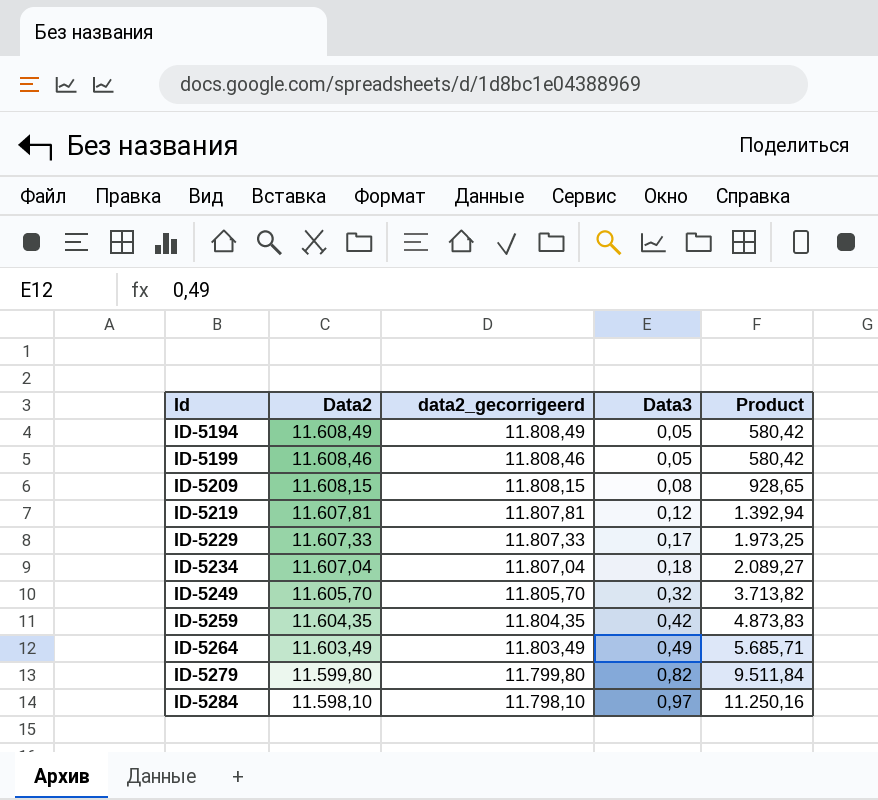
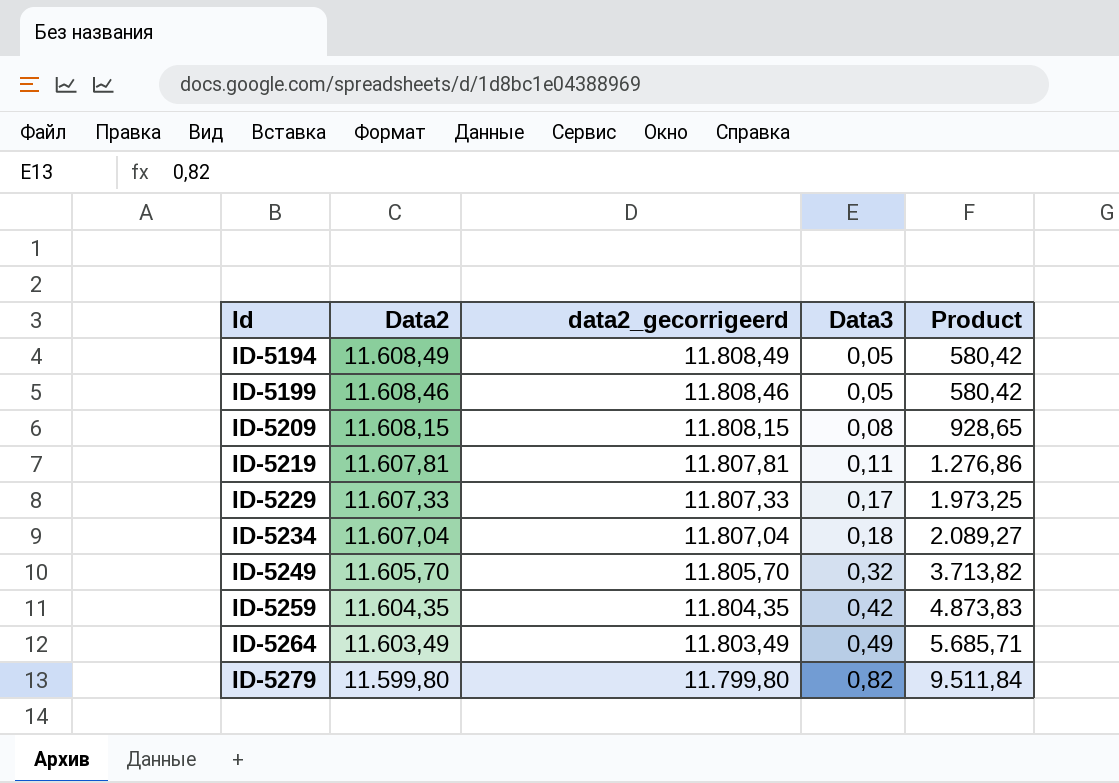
row ID-5284: 11.598,10 | 11.798,10 | 0,97 | 11.250,16 -> none
ID-5219 | Data3: 0,12 -> 0,11
ID-5219 | Product: 1.392,94 -> 1.276,86

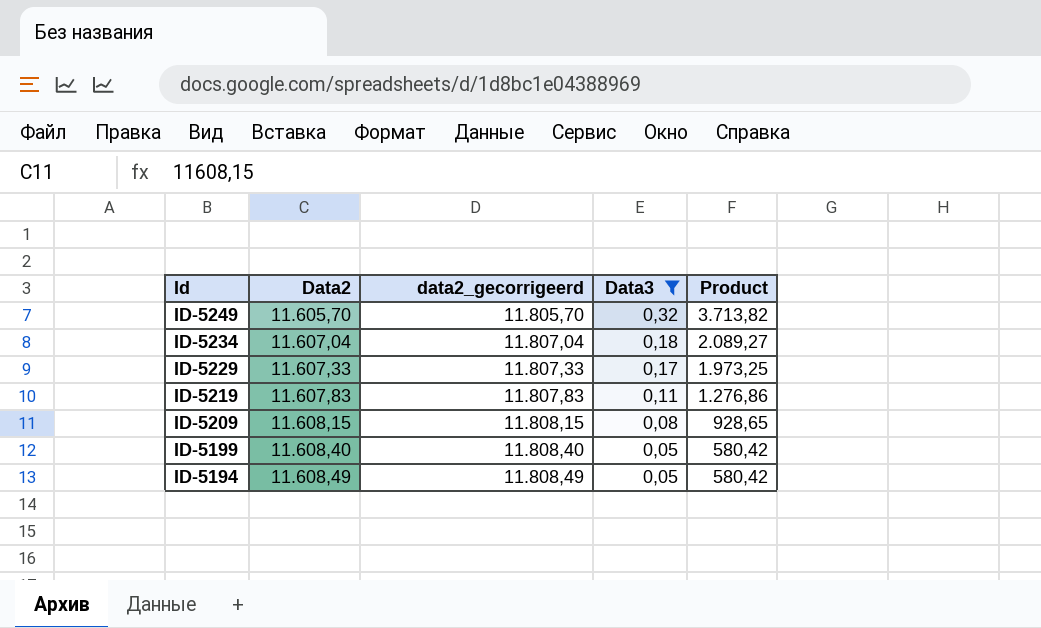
filter: none -> Data3 <= 0,32
row order: Id ascending -> Id descending
ID-5219 | Data2: 11.607,81 -> 11.607,83
ID-5219 | data2_gecorrigeerd: 11.807,81 -> 11.807,83
ID-5199 | Data2: 11.608,46 -> 11.608,40
ID-5199 | data2_gecorrigeerd: 11.808,46 -> 11.808,40

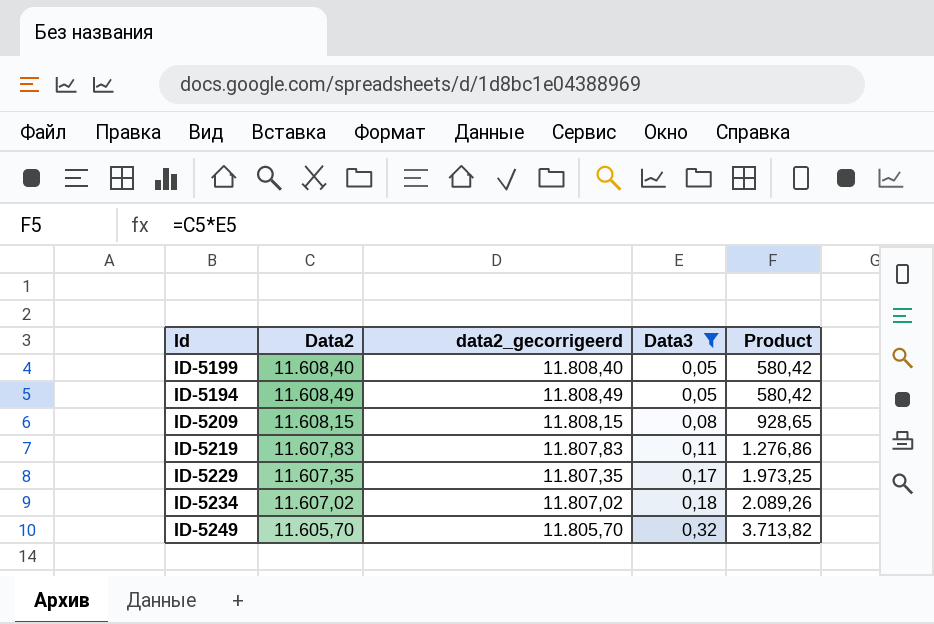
row order: Id descending -> Data3 ascending
ID-5229 | Data2: 11.607,33 -> 11.607,35
ID-5229 | data2_gecorrigeerd: 11.807,33 -> 11.807,35
ID-5234 | Data2: 11.607,04 -> 11.607,02
ID-5234 | data2_gecorrigeerd: 11.807,04 -> 11.807,02
ID-5234 | Product: 2.089,27 -> 2.089,26

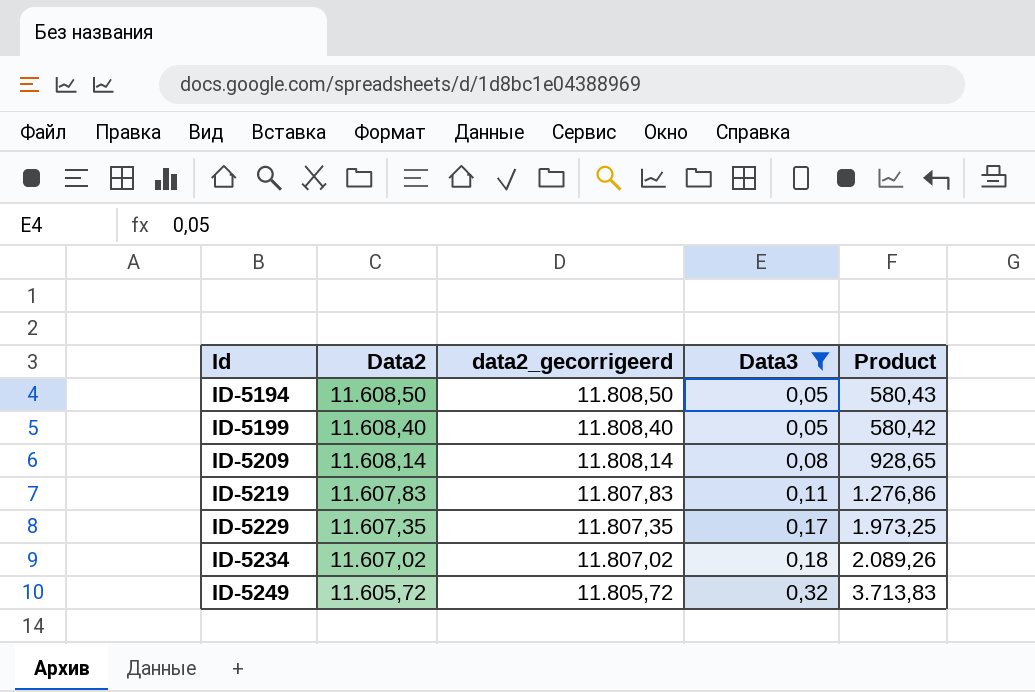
row order: Data3 ascending -> Id ascending
ID-5194 | Data2: 11.608,49 -> 11.608,50
ID-5194 | data2_gecorrigeerd: 11.808,49 -> 11.808,50
ID-5194 | Product: 580,42 -> 580,43
ID-5209 | Data2: 11.608,15 -> 11.608,14
ID-5209 | data2_gecorrigeerd: 11.808,15 -> 11.808,14
ID-5249 | Data2: 11.605,70 -> 11.605,72
ID-5249 | data2_gecorrigeerd: 11.805,70 -> 11.805,72
ID-5249 | Product: 3.713,82 -> 3.713,83

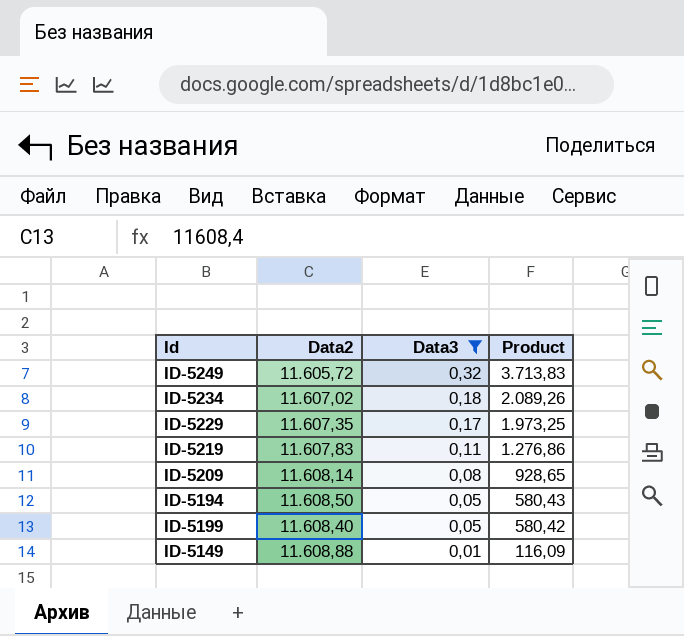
row order: Id ascending -> Data3 descending
column data2_gecorrigeerd | formula: [Data2] + 200 -> none
row ID-5149: none -> 11.608,88 | 0,01 | 116,09

